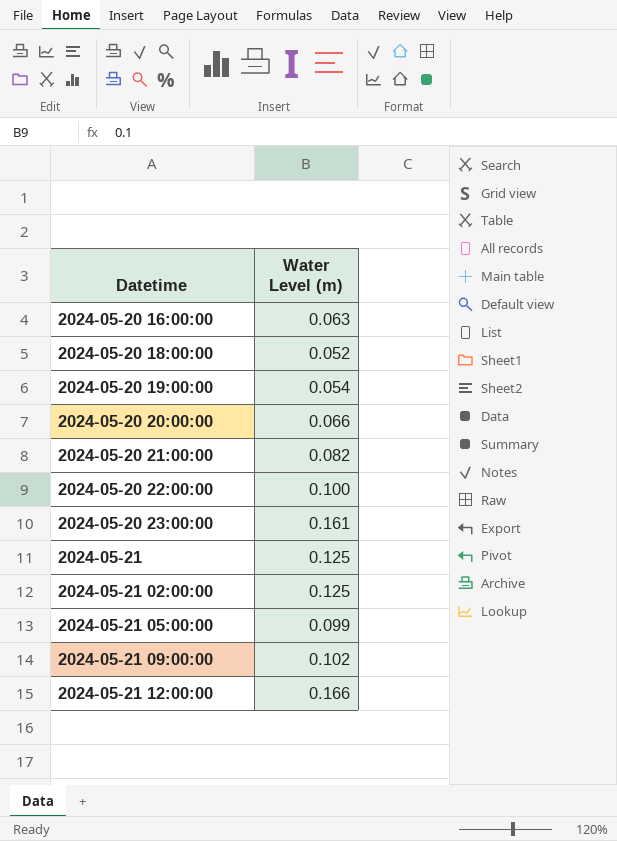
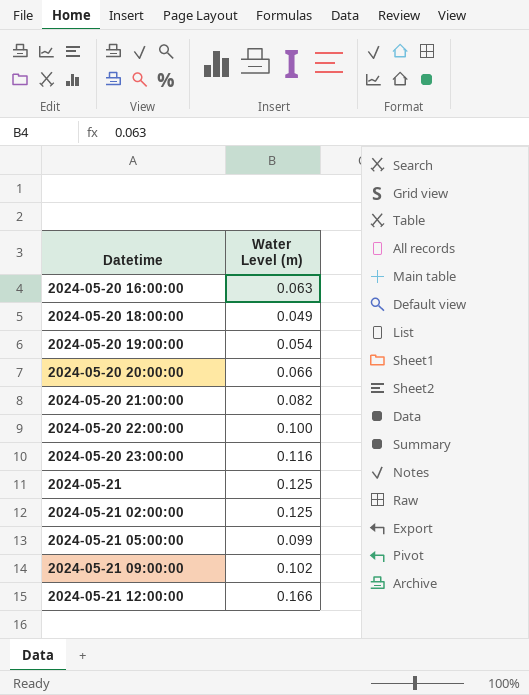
2024-05-20 18:00:00 | Water Level (m): 0.052 -> 0.049
2024-05-20 23:00:00 | Water Level (m): 0.161 -> 0.116

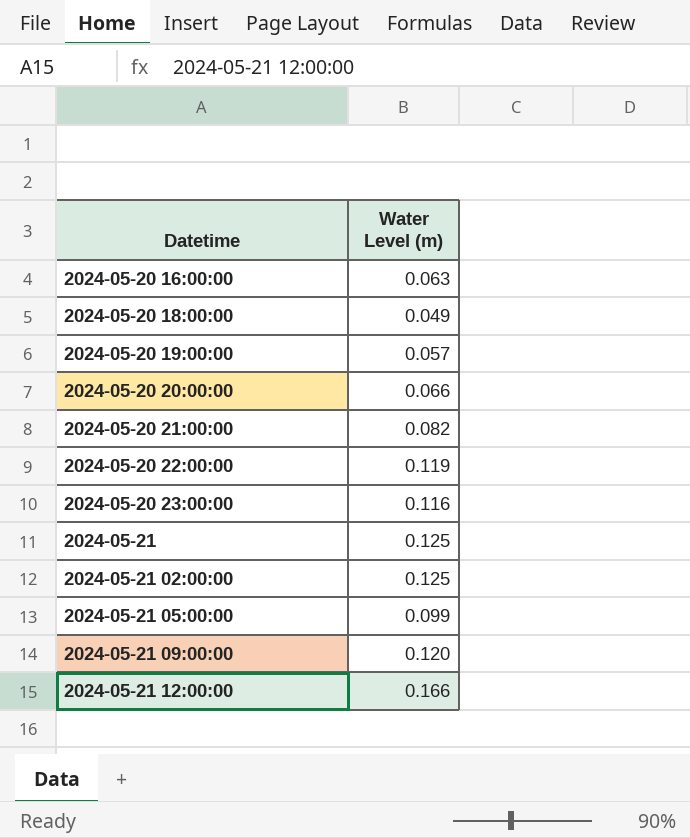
2024-05-20 19:00:00 | Water Level (m): 0.054 -> 0.057
2024-05-20 22:00:00 | Water Level (m): 0.100 -> 0.119
2024-05-21 09:00:00 | Water Level (m): 0.102 -> 0.120

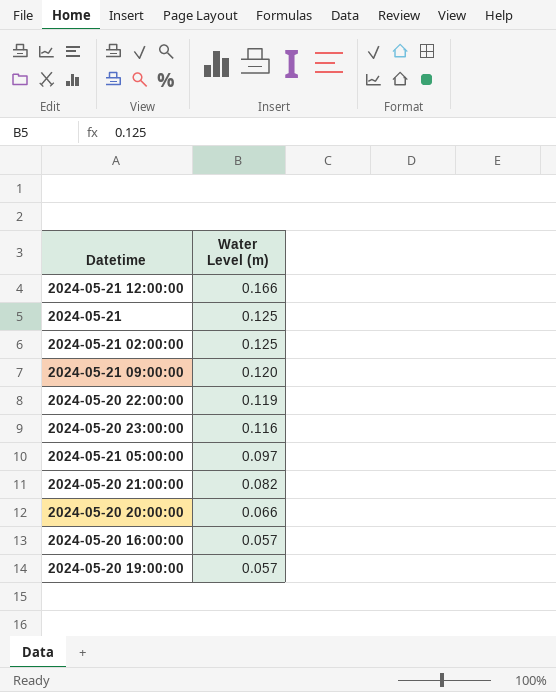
row order: Datetime ascending -> Water Level (m) descending
row 2024-05-20 18:00:00: 0.049 -> none
2024-05-21 05:00:00 | Water Level (m): 0.099 -> 0.097
2024-05-20 16:00:00 | Water Level (m): 0.063 -> 0.057

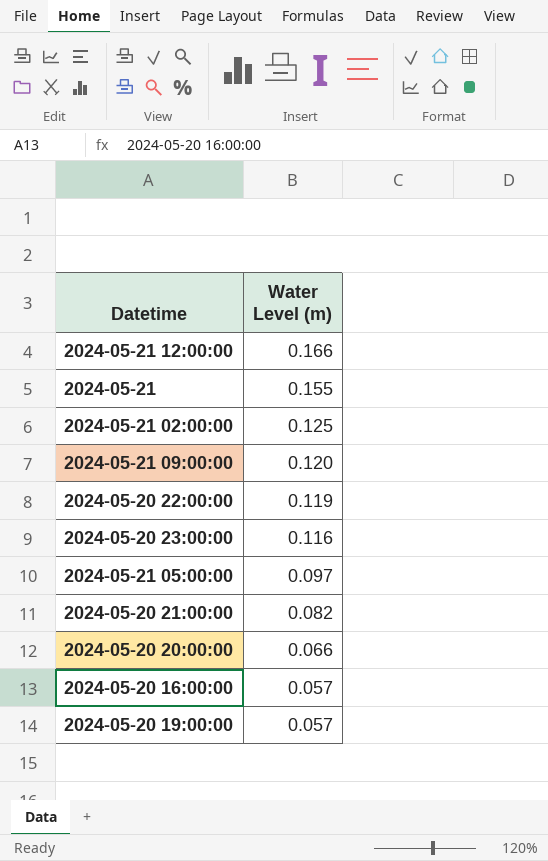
2024-05-21 | Water Level (m): 0.125 -> 0.155

